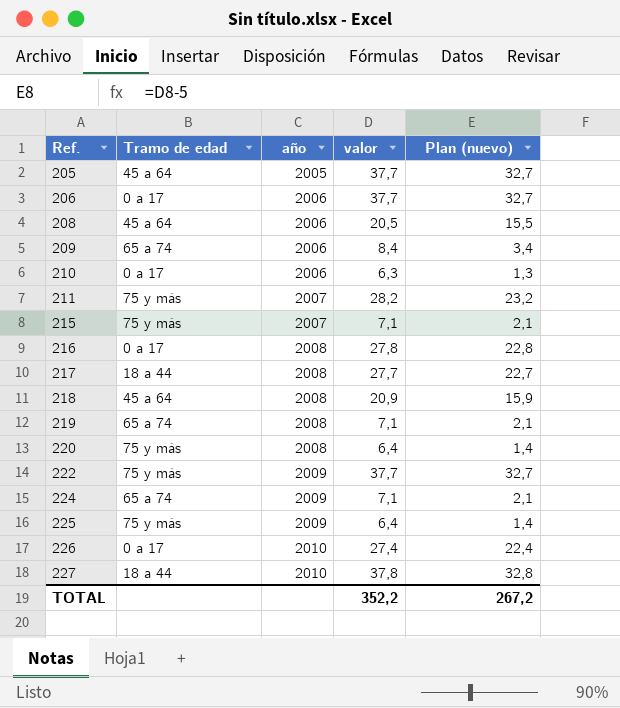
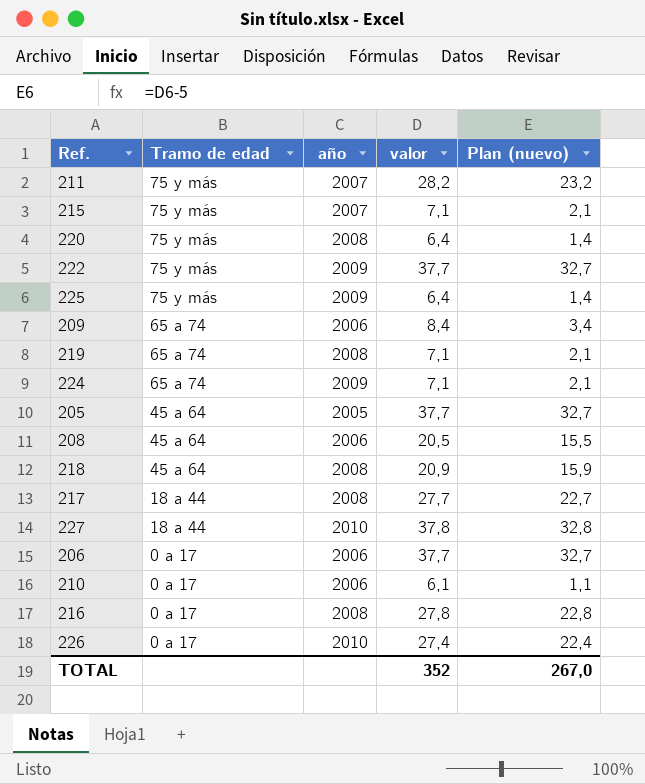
row order: Ref. ascending -> Tramo de edad descending
210 | valor: 6,3 -> 6,1
210 | Plan (nuevo): 1,3 -> 1,1
TOTAL | valor: 352,2 -> 352
TOTAL | Plan (nuevo): 267,2 -> 267,0

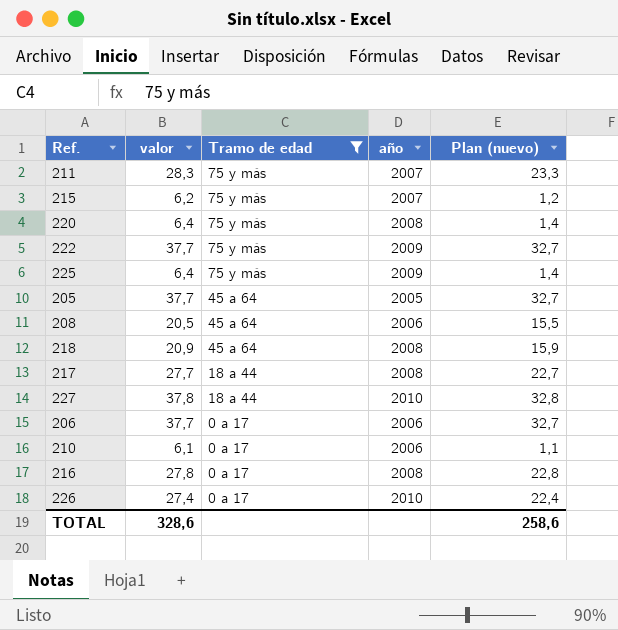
filter: none -> Tramo de edad != 65 a 74
column valor | position: 4 -> 2
211 | valor: 28,2 -> 28,3
211 | Plan (nuevo): 23,2 -> 23,3
215 | valor: 7,1 -> 6,2
215 | Plan (nuevo): 2,1 -> 1,2
TOTAL | valor: 352 -> 328,6
TOTAL | Plan (nuevo): 267,0 -> 258,6

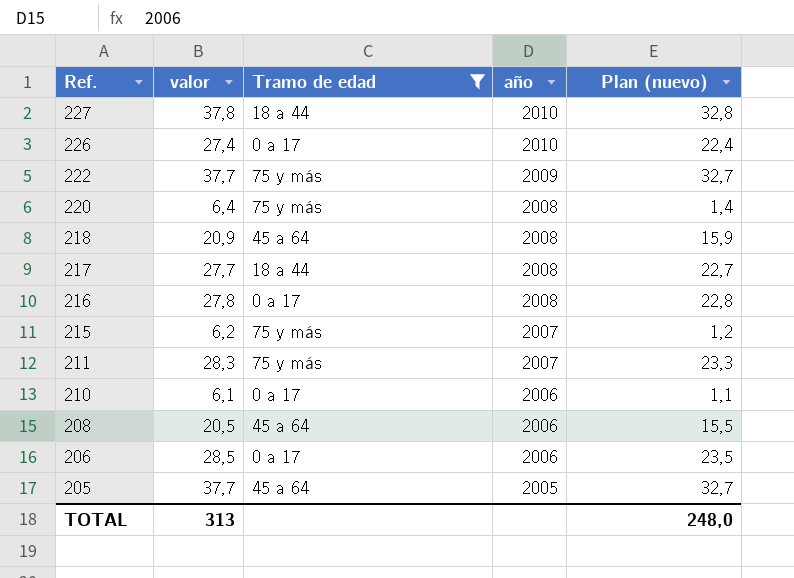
row order: Tramo de edad descending -> Ref. descending
row 225: 6,4 | 75 y más | 2009 | 1,4 -> none
206 | valor: 37,7 -> 28,5
206 | Plan (nuevo): 32,7 -> 23,5
TOTAL | valor: 328,6 -> 313
TOTAL | Plan (nuevo): 258,6 -> 248,0

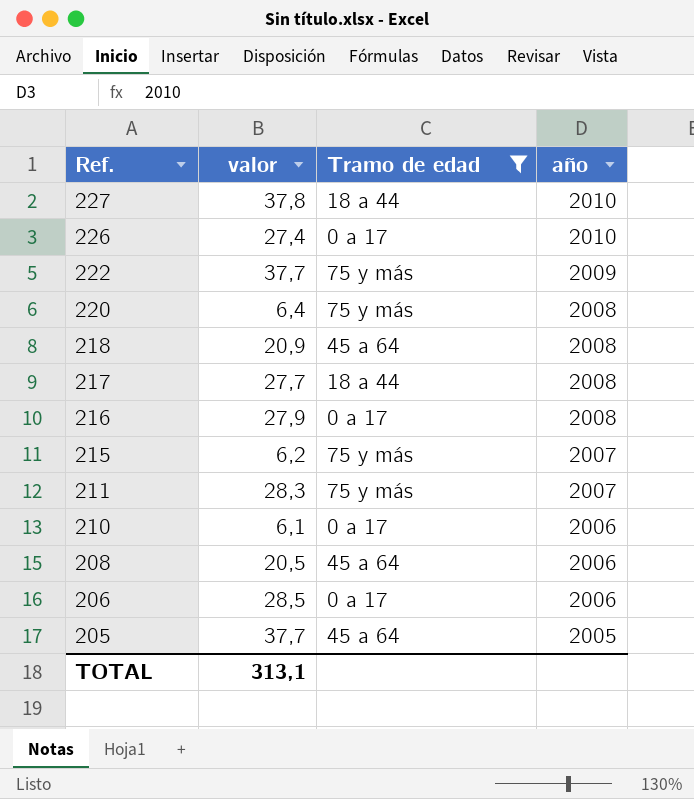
column Plan (nuevo) | formula: [valor] - 5 -> none
216 | valor: 27,8 -> 27,9
TOTAL | valor: 313 -> 313,1

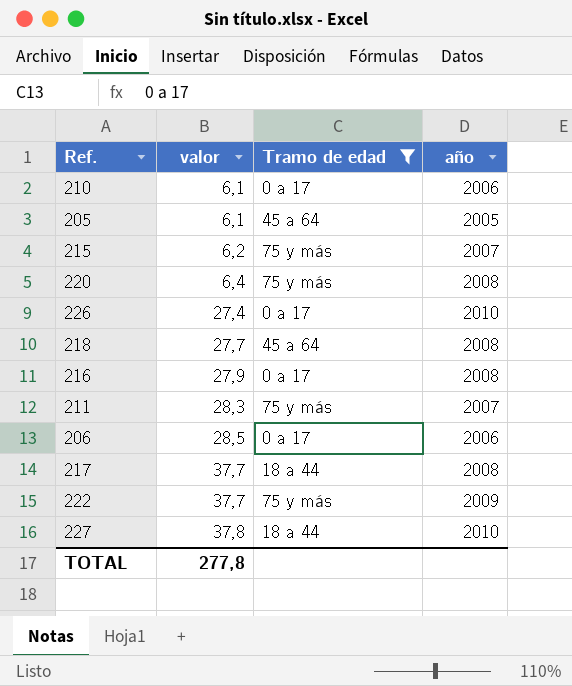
row order: Ref. descending -> valor ascending
row 208: 20,5 | 45 a 64 | 2006 -> none
205 | valor: 37,7 -> 6,1
218 | valor: 20,9 -> 27,7
217 | valor: 27,7 -> 37,7
TOTAL | valor: 313,1 -> 277,8

